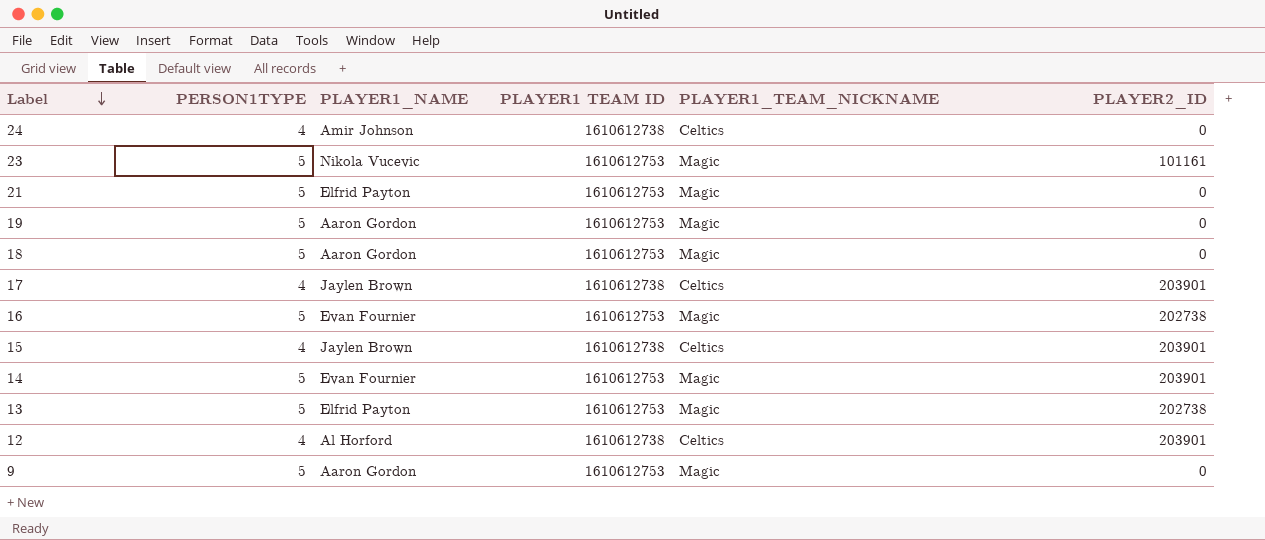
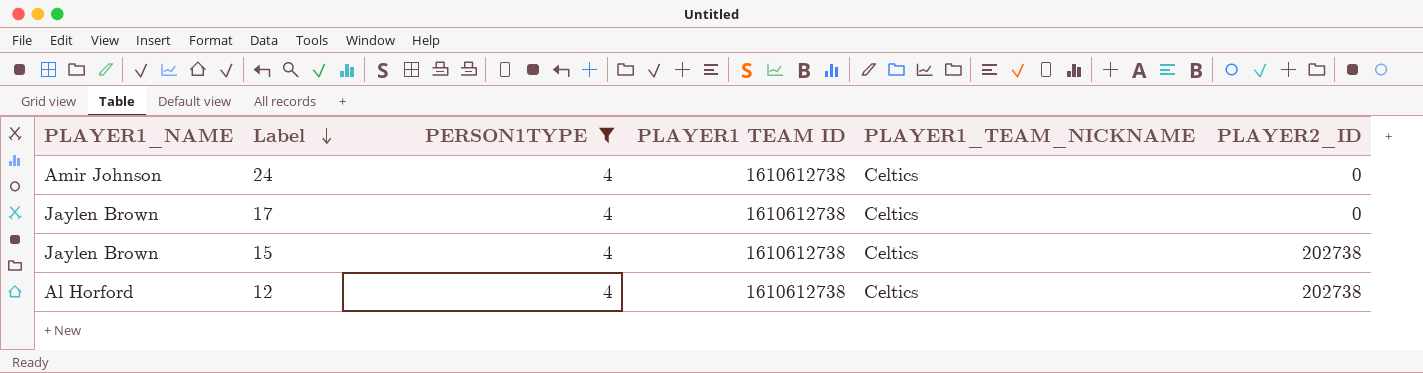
filter: none -> PERSON1TYPE = 4
column PLAYER1_NAME | position: 3 -> 1
17 | PLAYER2_ID: 203901 -> 0
15 | PLAYER2_ID: 203901 -> 202738
12 | PLAYER2_ID: 203901 -> 202738

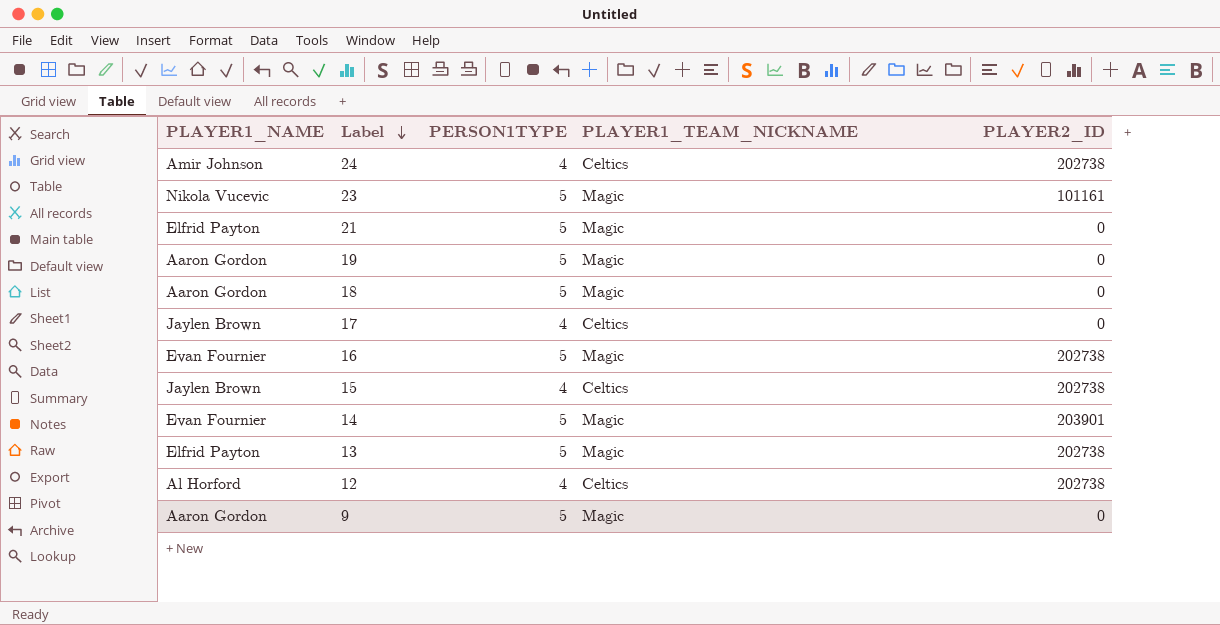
filter: PERSON1TYPE = 4 -> none
column PLAYER1 TEAM ID | position: 4 -> none
24 | PLAYER2_ID: 0 -> 202738

